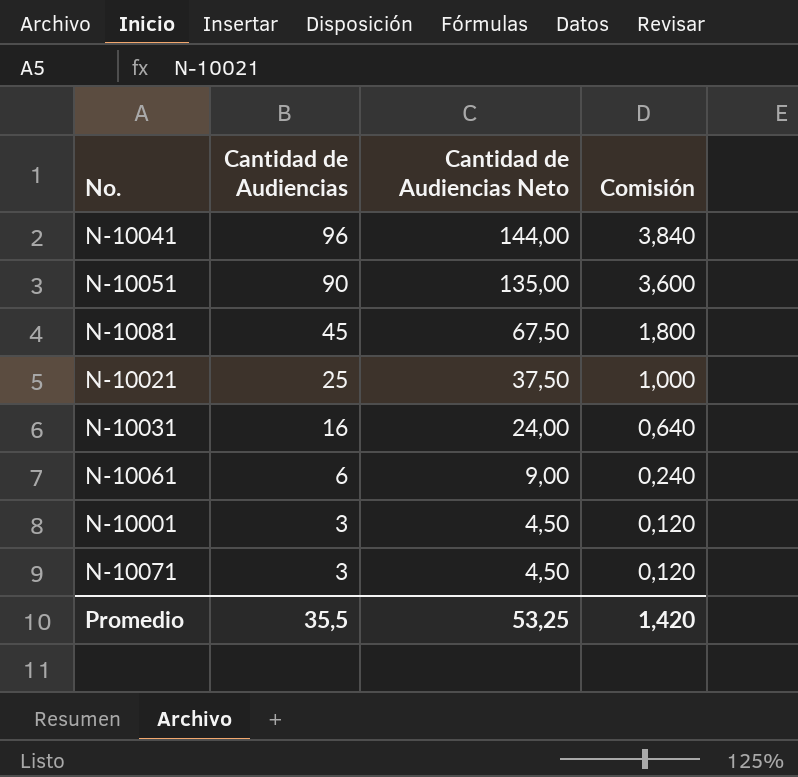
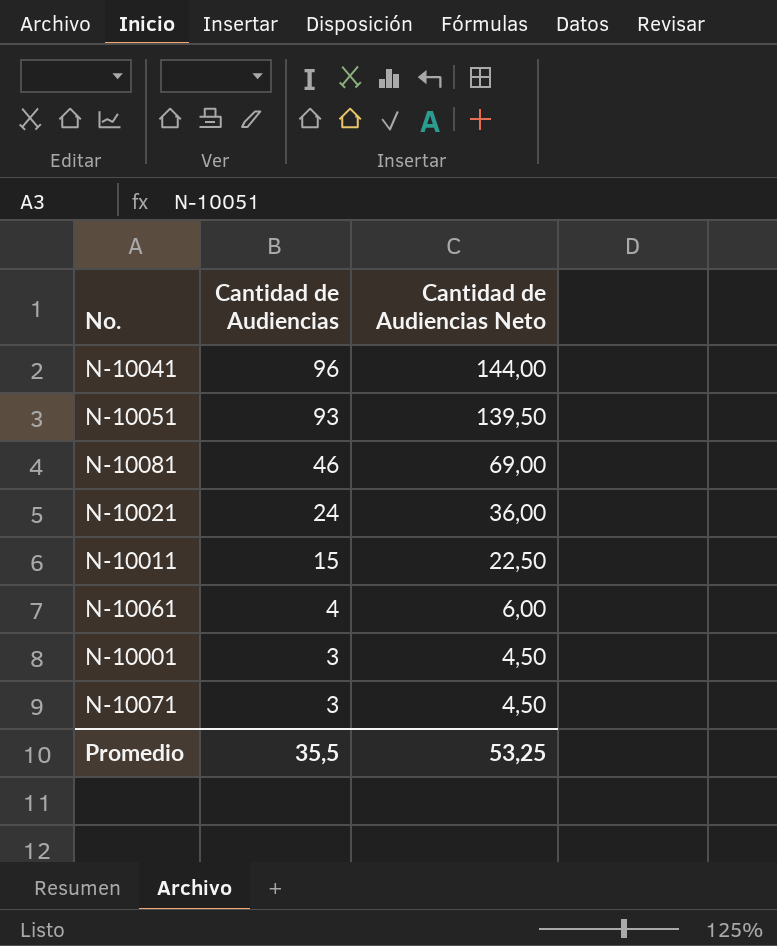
column Comisión | formula: [Cantidad de Audiencias] * 0,04 -> none
row N-10031: 16 | 24,00 | 0,640 -> none
N-10051 | Cantidad de Audiencias: 90 -> 93
N-10051 | Cantidad de Audiencias Neto: 135,00 -> 139,50
N-10081 | Cantidad de Audiencias: 45 -> 46
N-10081 | Cantidad de Audiencias Neto: 67,50 -> 69,00
N-10021 | Cantidad de Audiencias: 25 -> 24
N-10021 | Cantidad de Audiencias Neto: 37,50 -> 36,00
row N-10011: none -> 15 | 22,50
N-10061 | Cantidad de Audiencias: 6 -> 4
N-10061 | Cantidad de Audiencias Neto: 9,00 -> 6,00

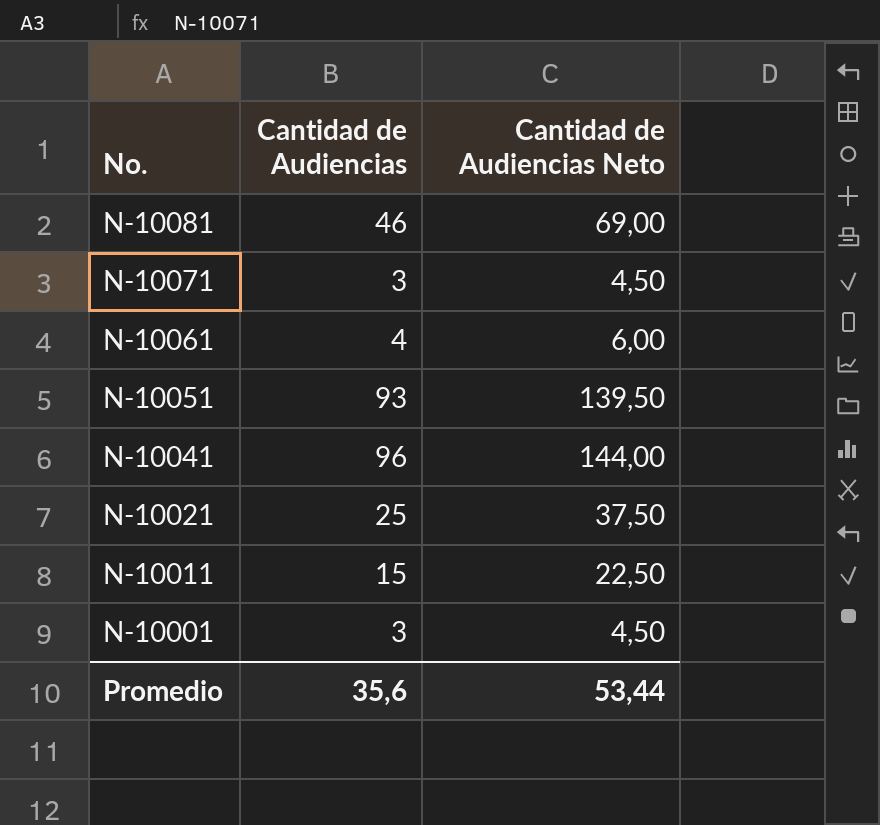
row order: Cantidad de Audiencias descending -> No. descending
N-10021 | Cantidad de Audiencias: 24 -> 25
N-10021 | Cantidad de Audiencias Neto: 36,00 -> 37,50
Promedio | Cantidad de Audiencias: 35,5 -> 35,6
Promedio | Cantidad de Audiencias Neto: 53,25 -> 53,44

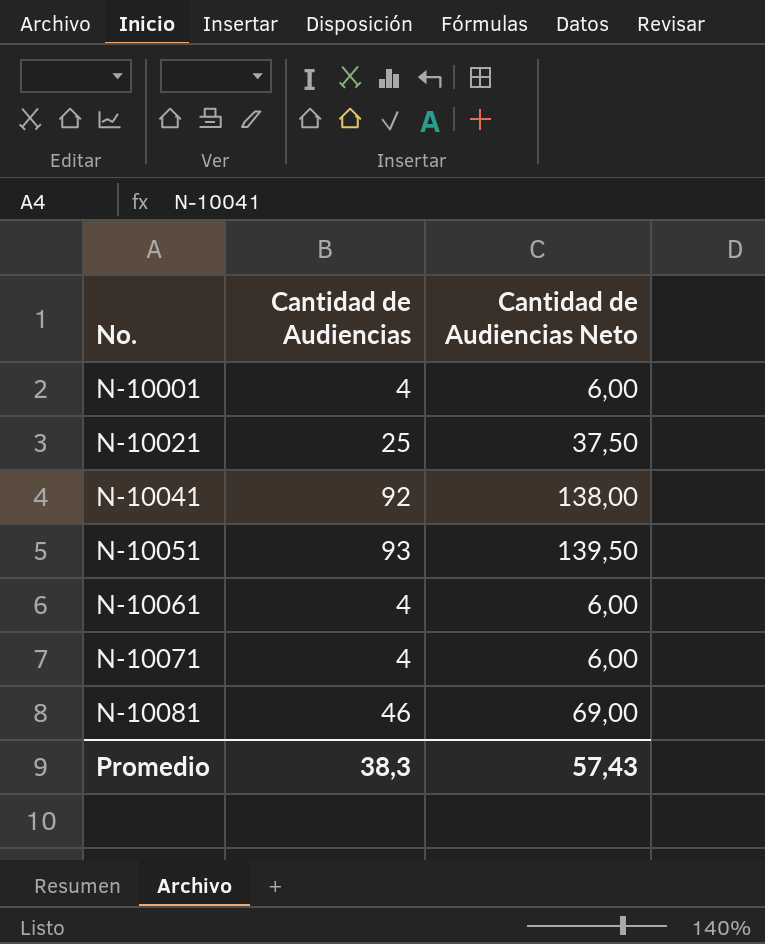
row order: No. descending -> No. ascending
row N-10011: 15 | 22,50 -> none
N-10001 | Cantidad de Audiencias: 3 -> 4
N-10001 | Cantidad de Audiencias Neto: 4,50 -> 6,00
N-10041 | Cantidad de Audiencias: 96 -> 92
N-10041 | Cantidad de Audiencias Neto: 144,00 -> 138,00
N-10071 | Cantidad de Audiencias: 3 -> 4
N-10071 | Cantidad de Audiencias Neto: 4,50 -> 6,00
Promedio | Cantidad de Audiencias: 35,6 -> 38,3
Promedio | Cantidad de Audiencias Neto: 53,44 -> 57,43

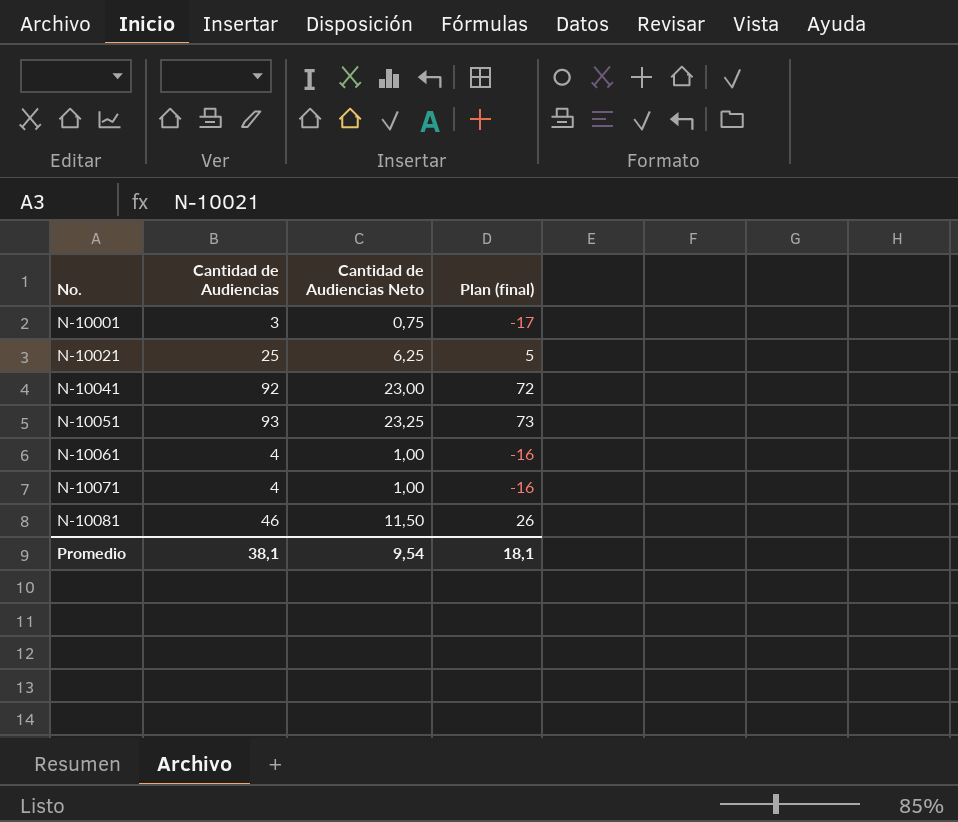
column Cantidad de Audiencias Neto | formula: [Cantidad de Audiencias] * 1,5 -> [Cantidad de Audiencias] * 0,25
column Plan (final) | formula: none -> [Cantidad de Audiencias] - 20
N-10001 | Cantidad de Audiencias: 4 -> 3
Promedio | Cantidad de Audiencias: 38,3 -> 38,1
Promedio | Cantidad de Audiencias Neto: 57,43 -> 9,54

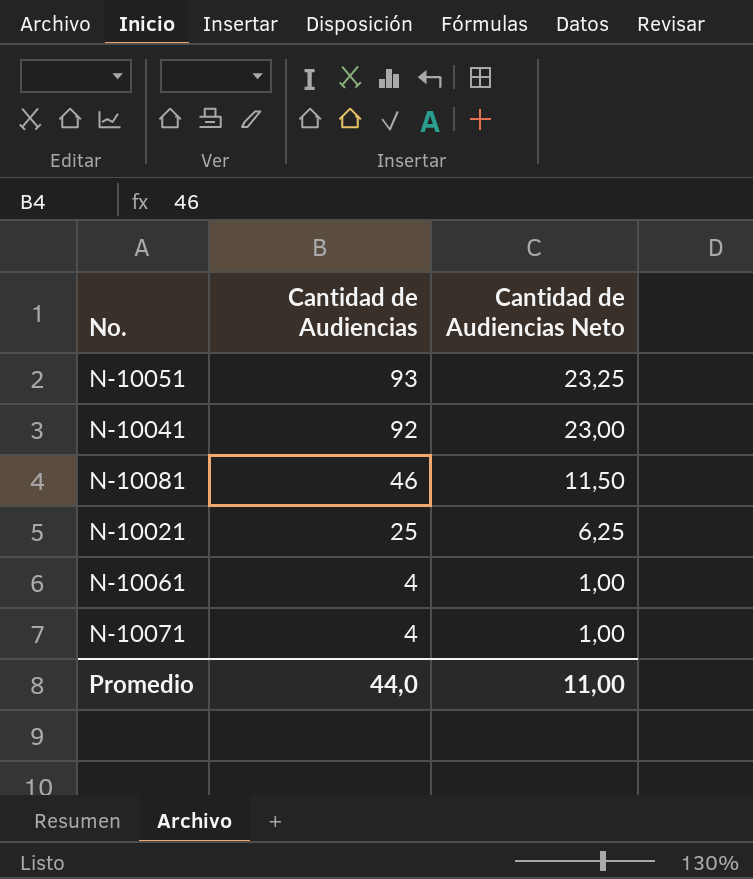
row order: No. ascending -> Cantidad de Audiencias descending
column Plan (final) | formula: [Cantidad de Audiencias] - 20 -> none
row N-10001: 3 | 0,75 | -17 -> none
Promedio | Cantidad de Audiencias: 38,1 -> 44,0
Promedio | Cantidad de Audiencias Neto: 9,54 -> 11,00

